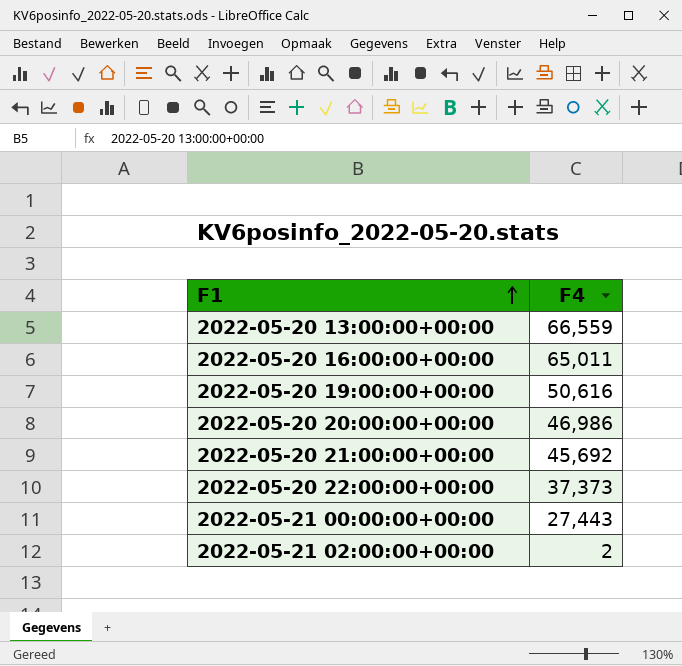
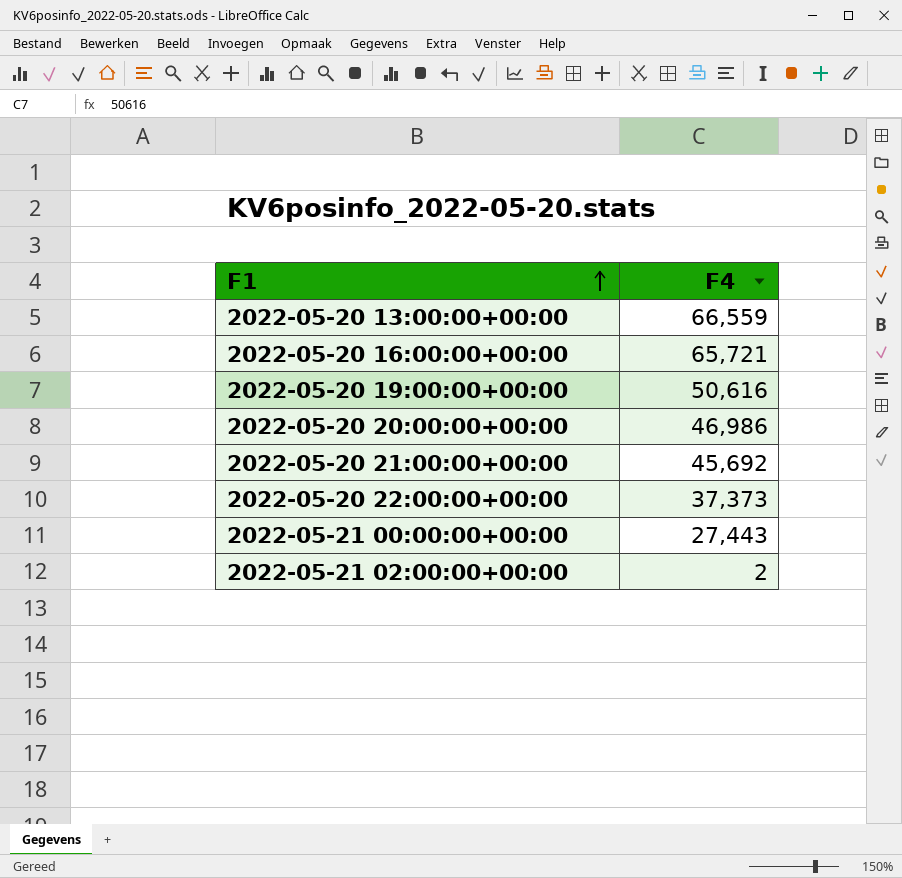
2022-05-20 16:00:00+00:00 | F4: 65,011 -> 65,721

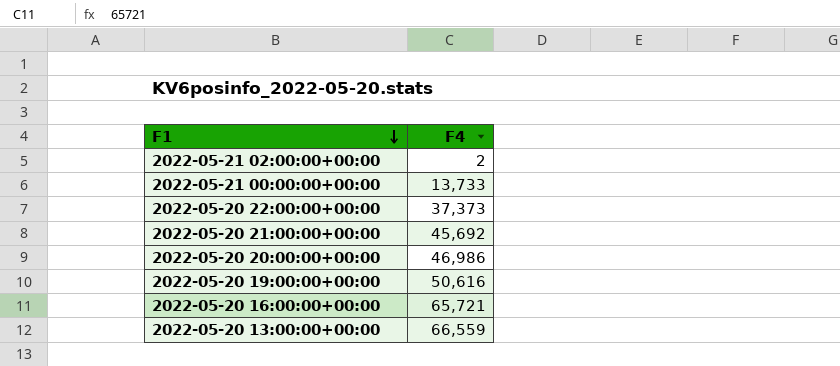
row order: F1 ascending -> F1 descending
2022-05-21 00:00:00+00:00 | F4: 27,443 -> 13,733

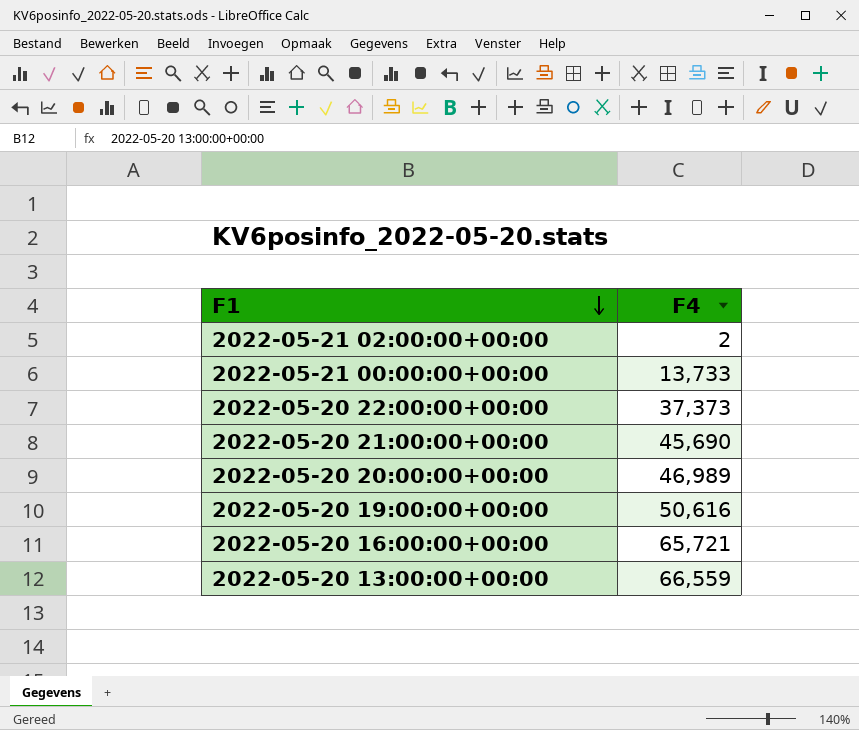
2022-05-20 21:00:00+00:00 | F4: 45,692 -> 45,690
2022-05-20 20:00:00+00:00 | F4: 46,986 -> 46,989

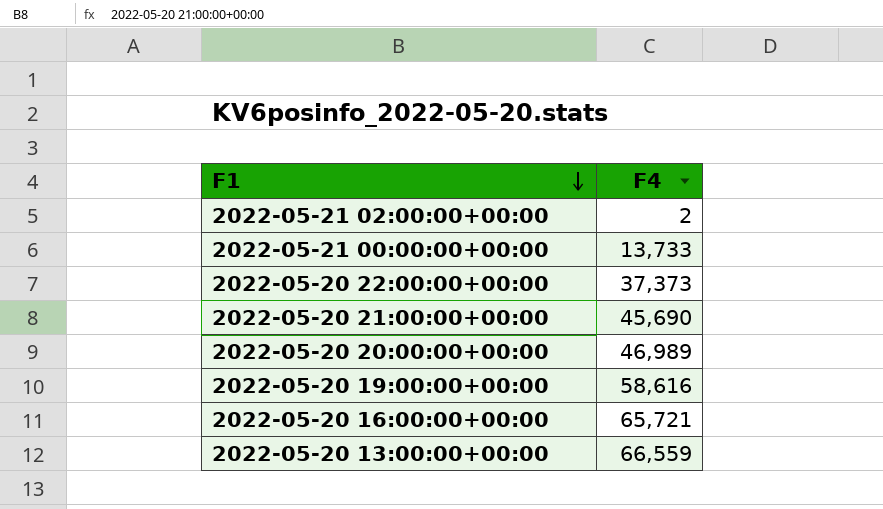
2022-05-20 19:00:00+00:00 | F4: 50,616 -> 58,616

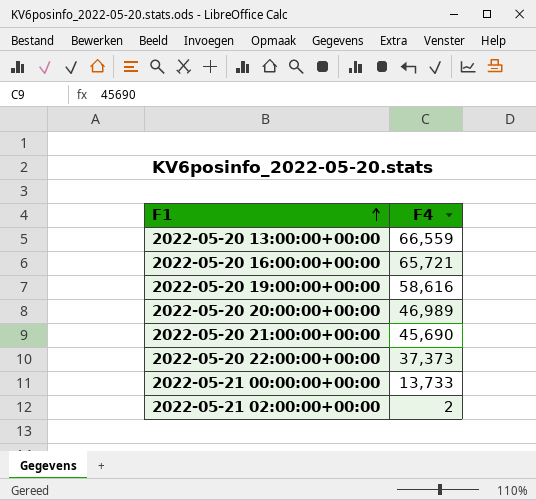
row order: F1 descending -> F1 ascending

